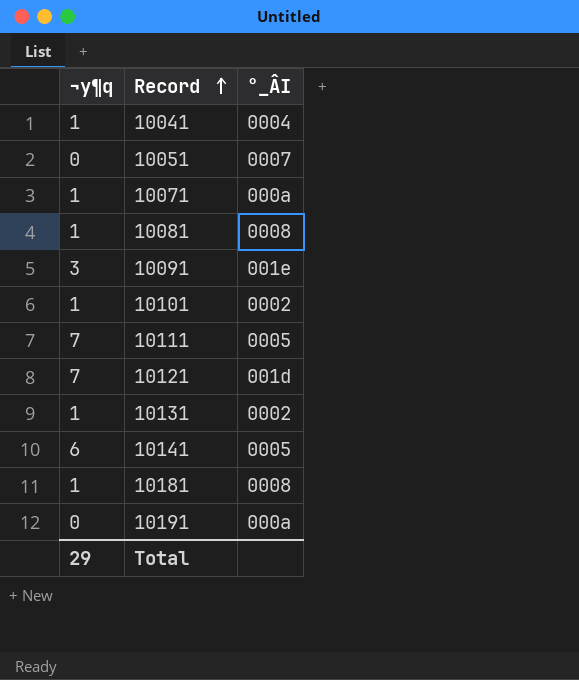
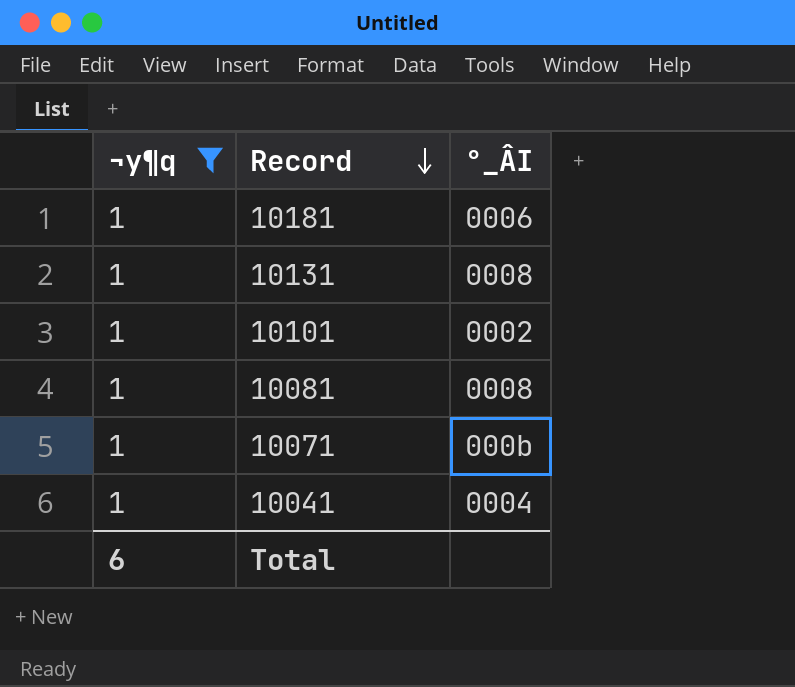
filter: none -> ¬y¶q = 1
row order: Record ascending -> Record descending
10181 | °_ÂI: 0008 -> 0006
10131 | °_ÂI: 0002 -> 0008
10071 | °_ÂI: 000a -> 000b
Total | ¬y¶q: 29 -> 6

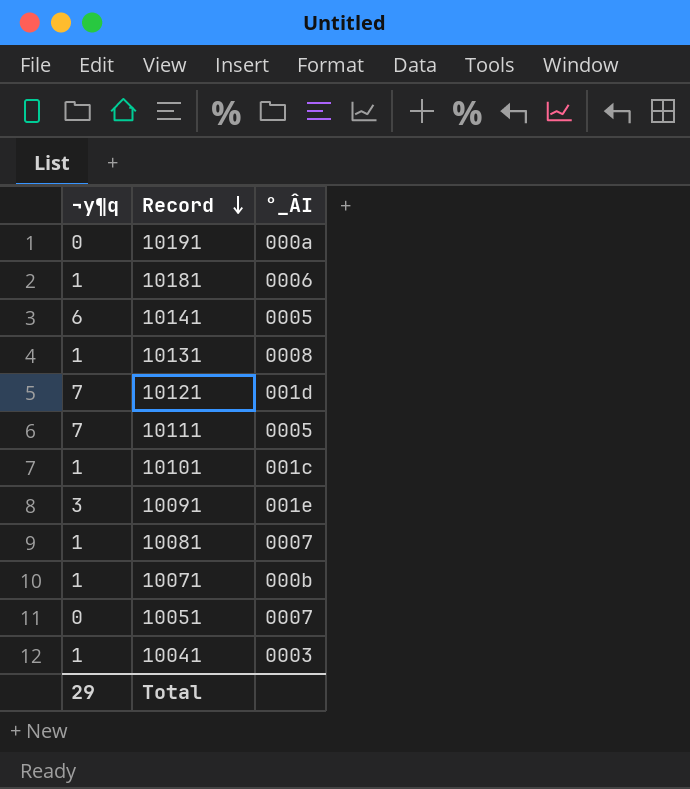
filter: ¬y¶q = 1 -> none
10101 | °_ÂI: 0002 -> 001c
10081 | °_ÂI: 0008 -> 0007
10041 | °_ÂI: 0004 -> 0003
Total | ¬y¶q: 6 -> 29

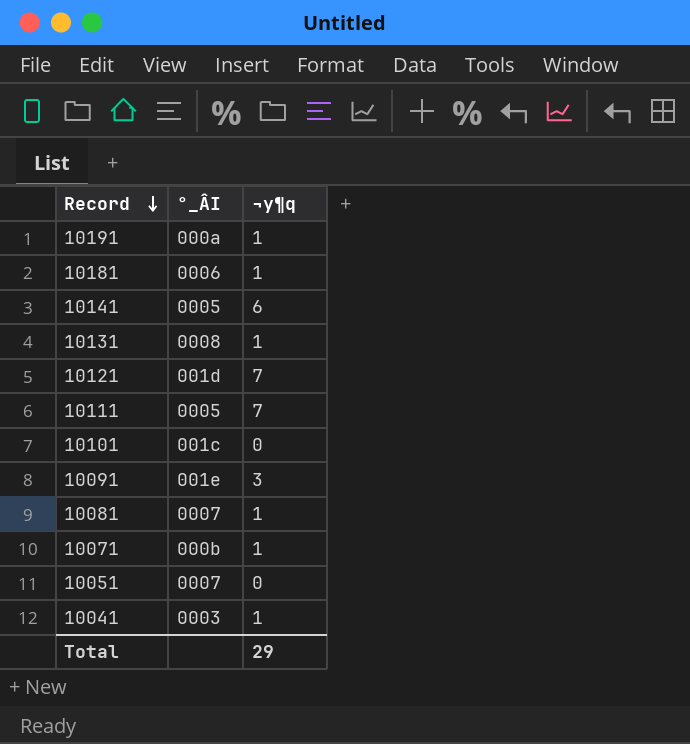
column ¬y¶q | position: 1 -> 3
10191 | ¬y¶q: 0 -> 1
10101 | ¬y¶q: 1 -> 0

